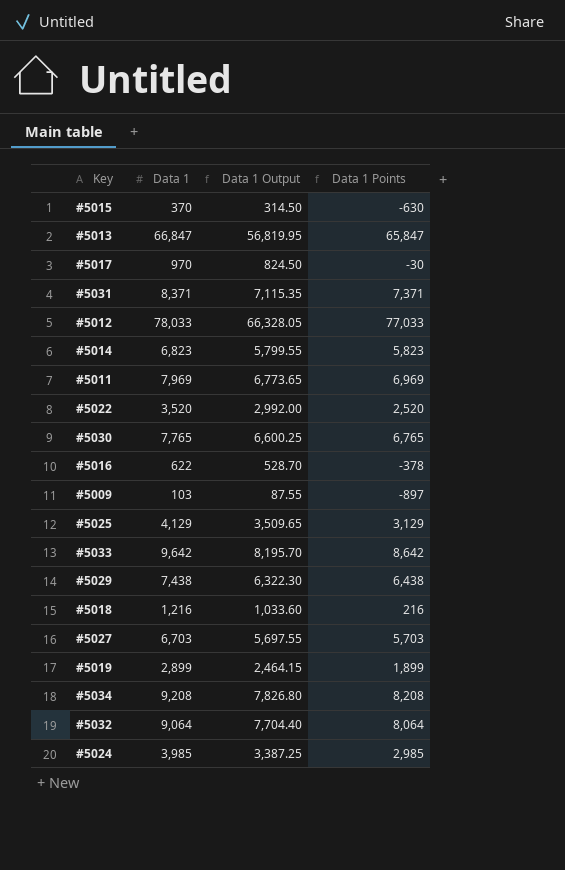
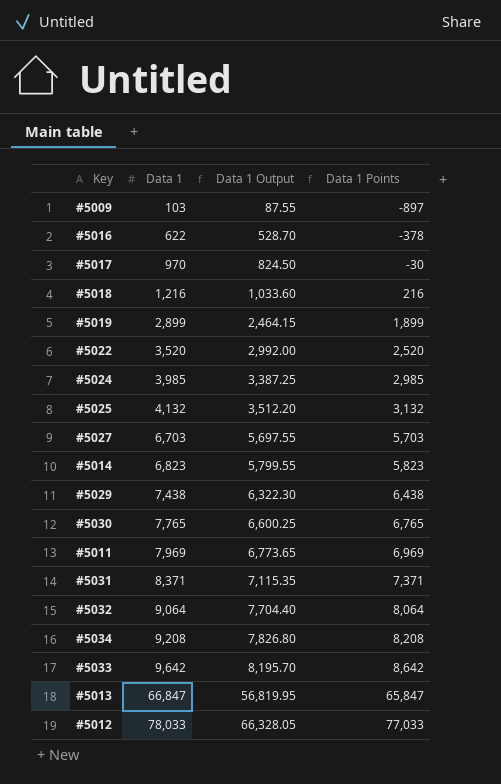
row order: none -> Data 1 ascending
row #5015: 370 | 314.50 | -630 -> none
#5025 | Data 1: 4,129 -> 4,132
#5025 | Data 1 Output: 3,509.65 -> 3,512.20
#5025 | Data 1 Points: 3,129 -> 3,132

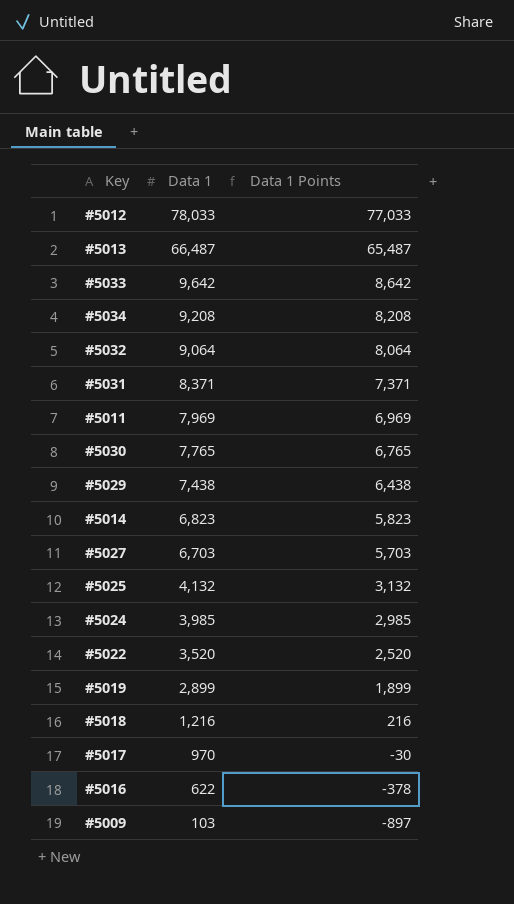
row order: Data 1 ascending -> Data 1 descending
column Data 1 Output | formula: [Data 1] * 0.85 -> none
#5013 | Data 1: 66,847 -> 66,487
#5013 | Data 1 Points: 65,847 -> 65,487

